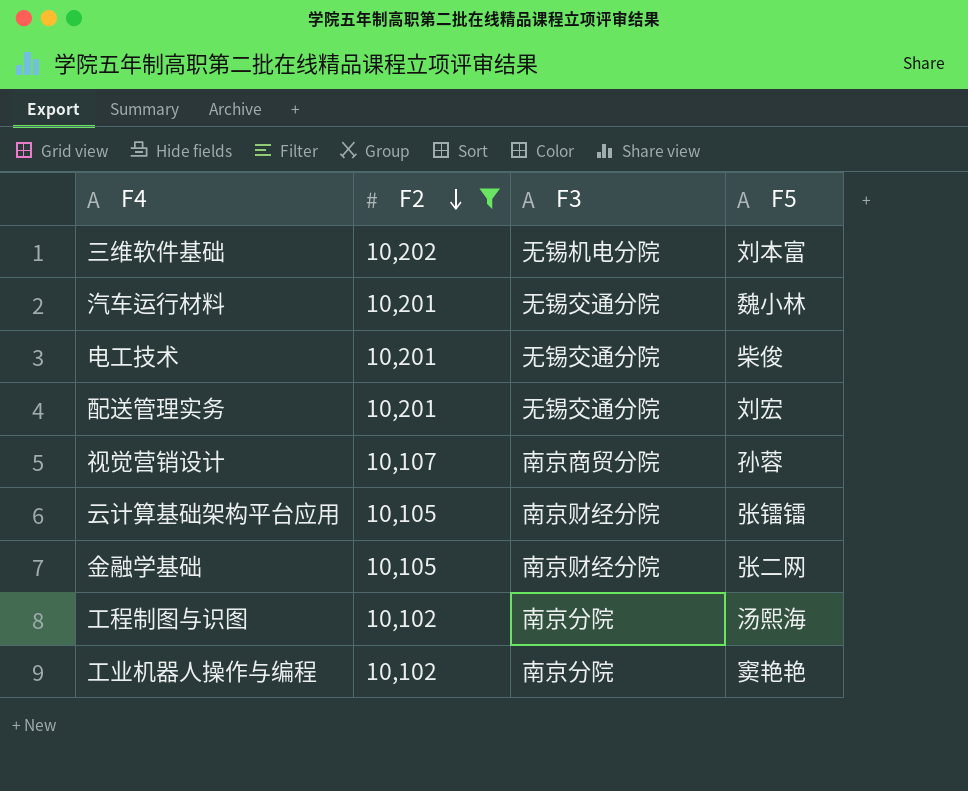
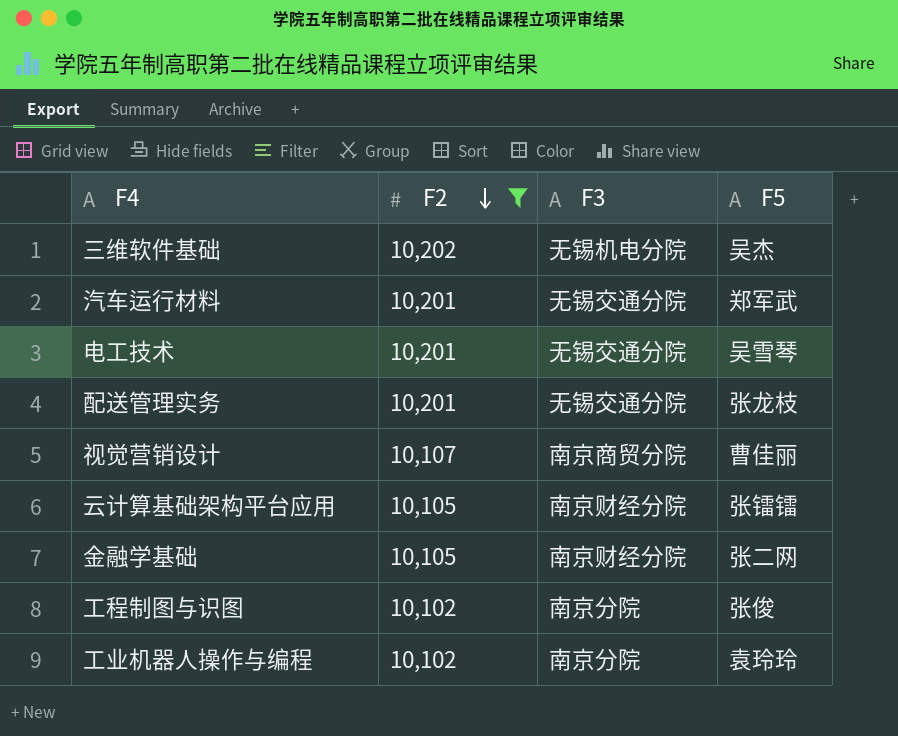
三维软件基础 | F5: 刘本富 -> 吴杰
汽车运行材料 | F5: 魏小林 -> 郑军武
电工技术 | F5: 柴俊 -> 吴雪琴
配送管理实务 | F5: 刘宏 -> 张龙枝
视觉营销设计 | F5: 孙蓉 -> 曹佳丽
工程制图与识图 | F5: 汤熙海 -> 张俊
工业机器人操作与编程 | F5: 窦艳艳 -> 袁玲玲

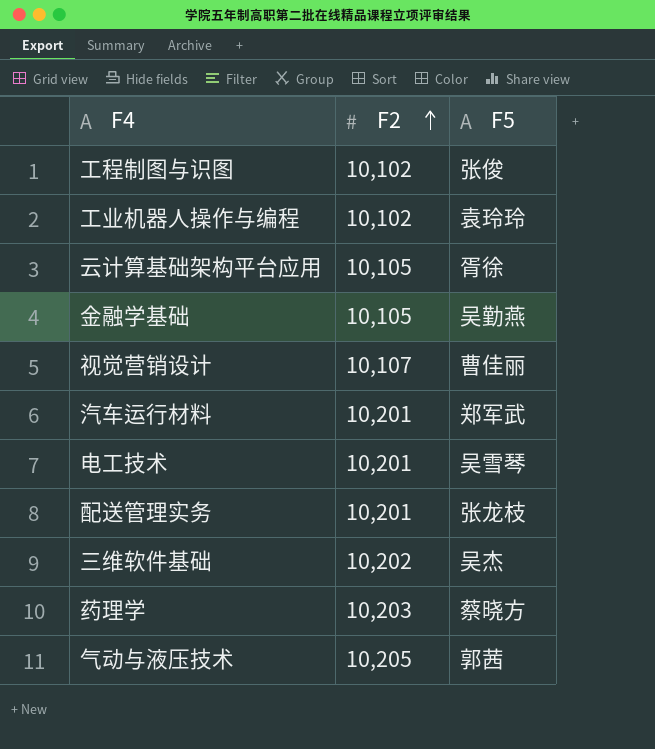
filter: F2 <= 10,202 -> none
row order: F2 descending -> F2 ascending
column F3 | position: 3 -> none
云计算基础架构平台应用 | F5: 张镭镭 -> 胥徐
金融学基础 | F5: 张二网 -> 吴勤燕

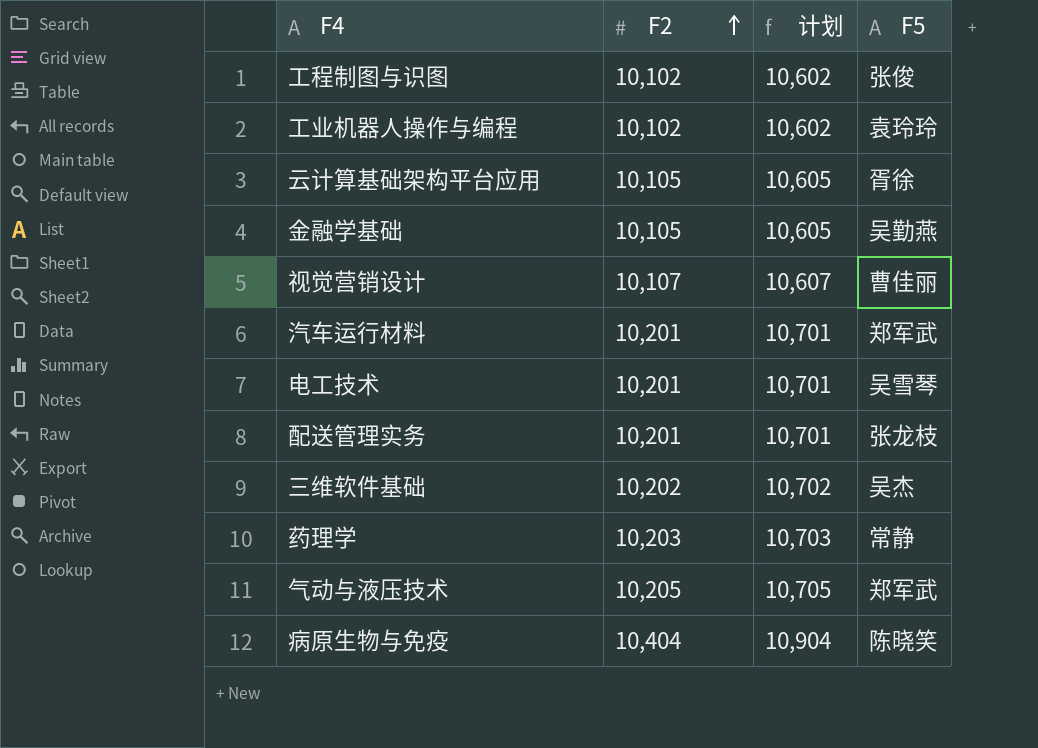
column 计划 | formula: none -> [F2] + 500
药理学 | F5: 蔡晓方 -> 常静
气动与液压技术 | F5: 郭茜 -> 郑军武
row 病原生物与免疫: none -> 10,404 | 10,904 | 陈晓笑

